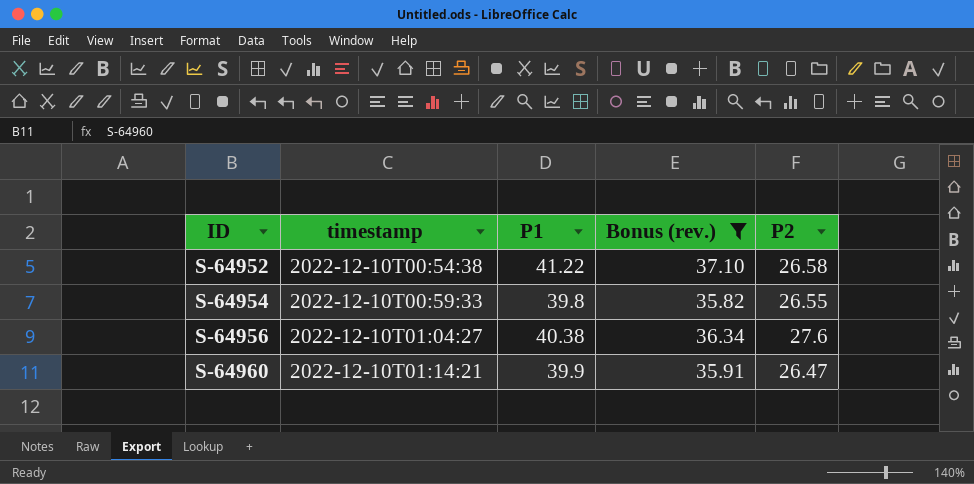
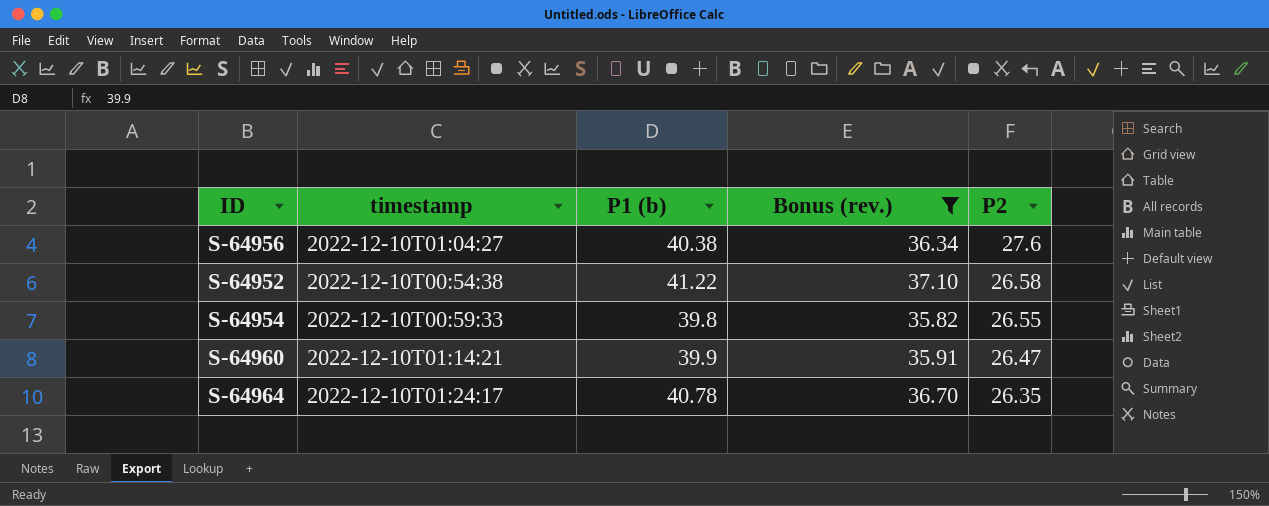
row order: ID ascending -> P2 descending
column name: P1 -> P1 (b)
row S-64964: none -> 2022-12-10T01:24:17 | 40.78 | 36.70 | 26.35

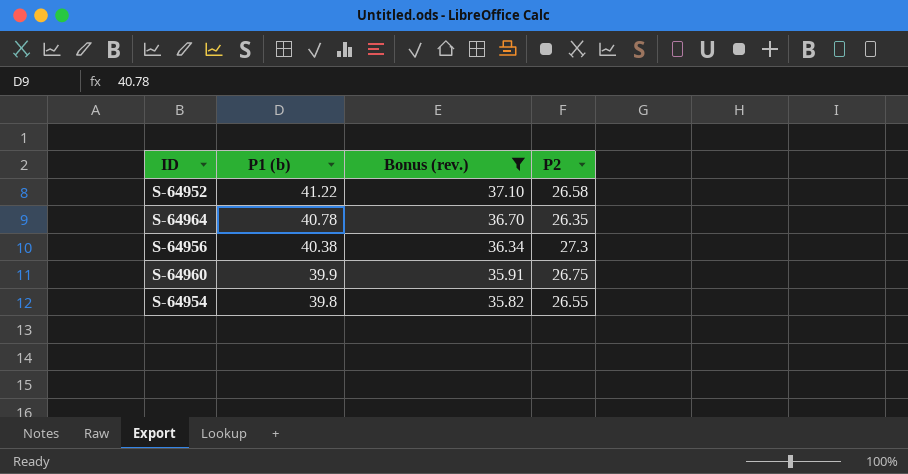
row order: P2 descending -> P1 (b) descending
column timestamp | position: 2 -> none
S-64956 | P2: 27.6 -> 27.3
S-64960 | P2: 26.47 -> 26.75

